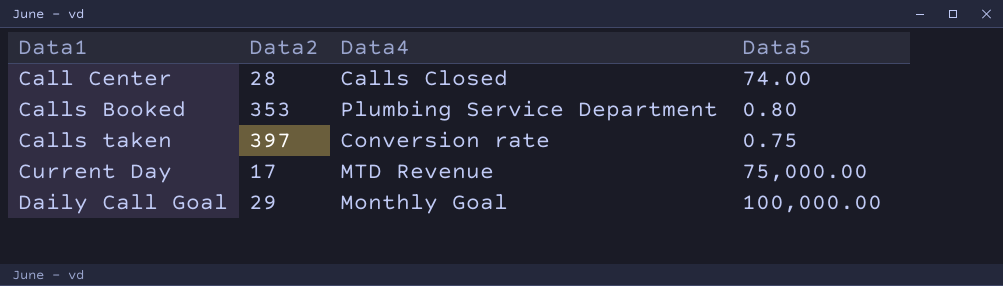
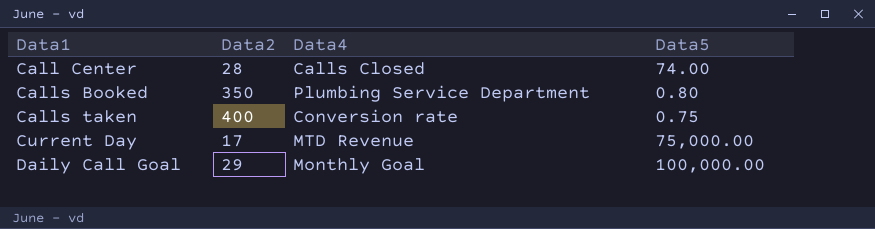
Calls Booked | Data2: 353 -> 350
Calls taken | Data2: 397 -> 400

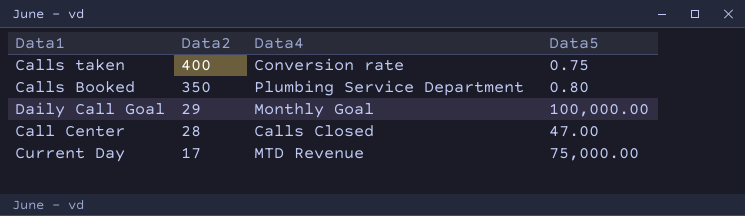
row order: Data1 ascending -> Data2 descending
Call Center | Data5: 74.00 -> 47.00

